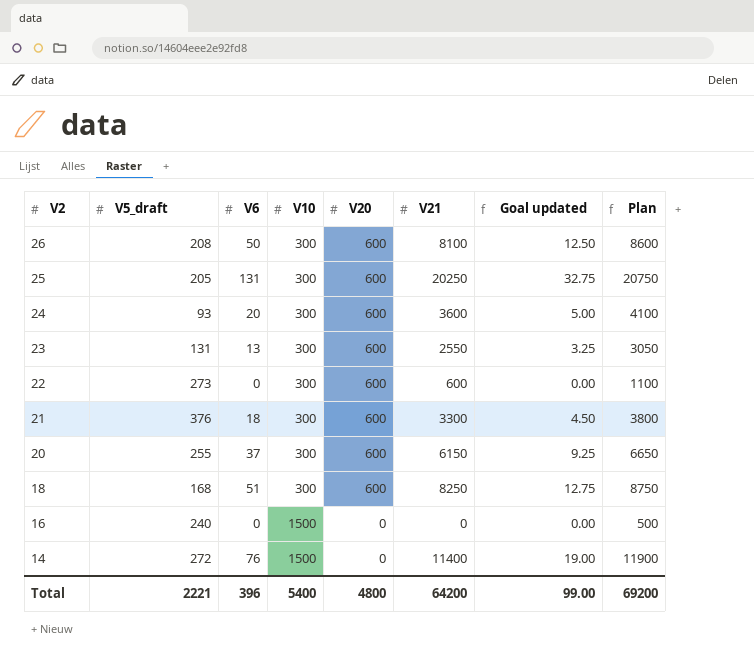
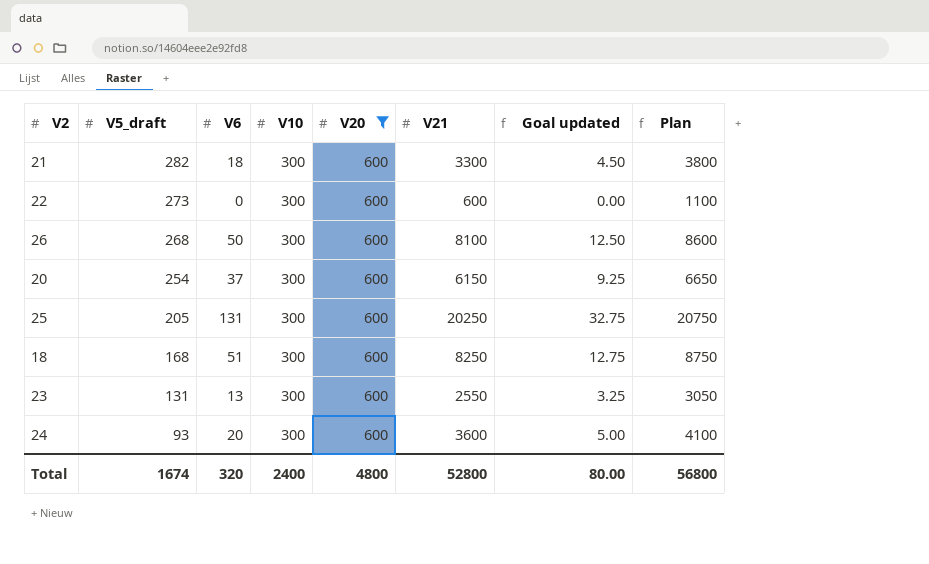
filter: none -> V20 = 600
row order: V2 descending -> V5_draft descending
21 | V5_draft: 376 -> 282
26 | V5_draft: 208 -> 268
20 | V5_draft: 255 -> 254
Total | V5_draft: 2221 -> 1674
Total | V6: 396 -> 320
Total | V10: 5400 -> 2400
Total | V21: 64200 -> 52800
Total | Goal updated: 99.00 -> 80.00
Total | Plan: 69200 -> 56800

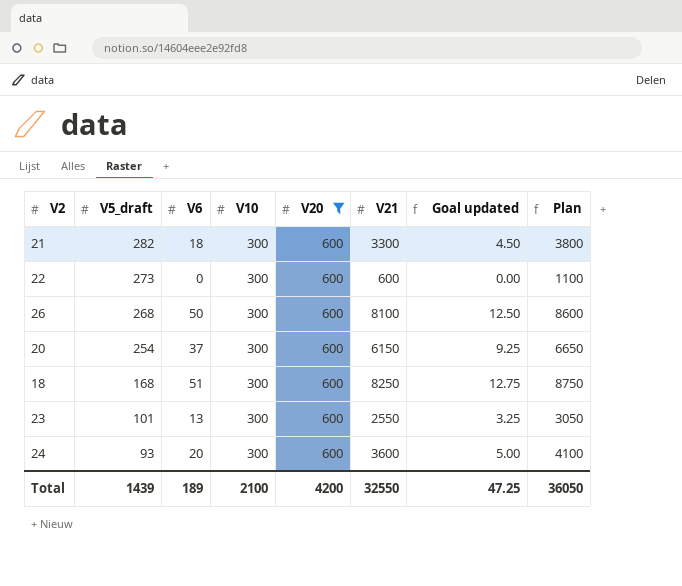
row 25: 205 | 131 | 300 | 600 | 20250 | 32.75 | 20750 -> none
23 | V5_draft: 131 -> 101
Total | V5_draft: 1674 -> 1439
Total | V6: 320 -> 189
Total | V10: 2400 -> 2100
Total | V20: 4800 -> 4200
Total | V21: 52800 -> 32550
Total | Goal updated: 80.00 -> 47.25
Total | Plan: 56800 -> 36050

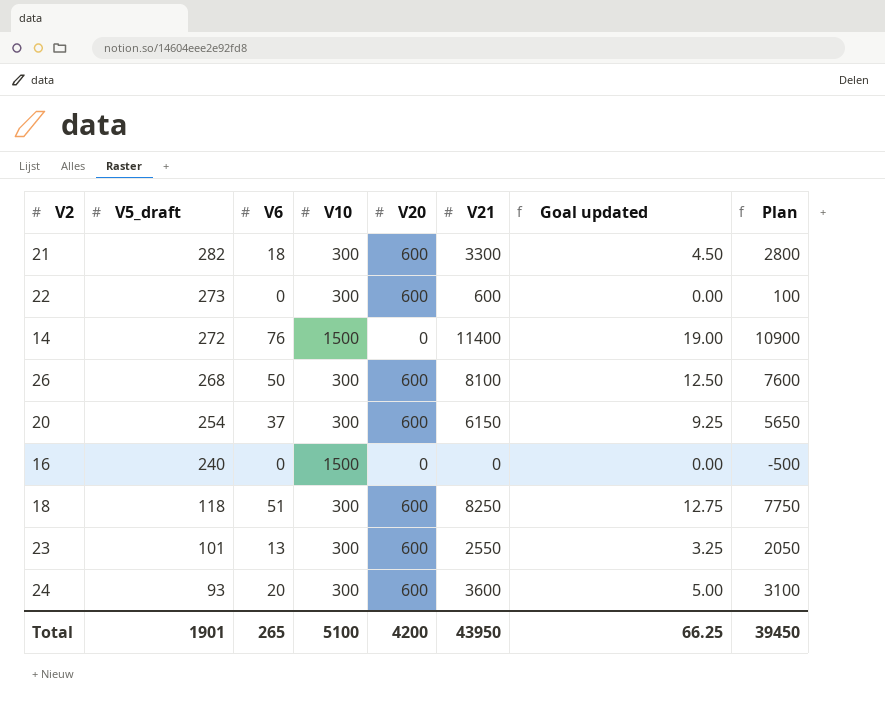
filter: V20 = 600 -> none
column Plan | formula: [V21] + 500 -> [V21] - 500
18 | V5_draft: 168 -> 118
Total | V5_draft: 1439 -> 1901
Total | V6: 189 -> 265
Total | V10: 2100 -> 5100
Total | V21: 32550 -> 43950
Total | Goal updated: 47.25 -> 66.25
Total | Plan: 36050 -> 39450

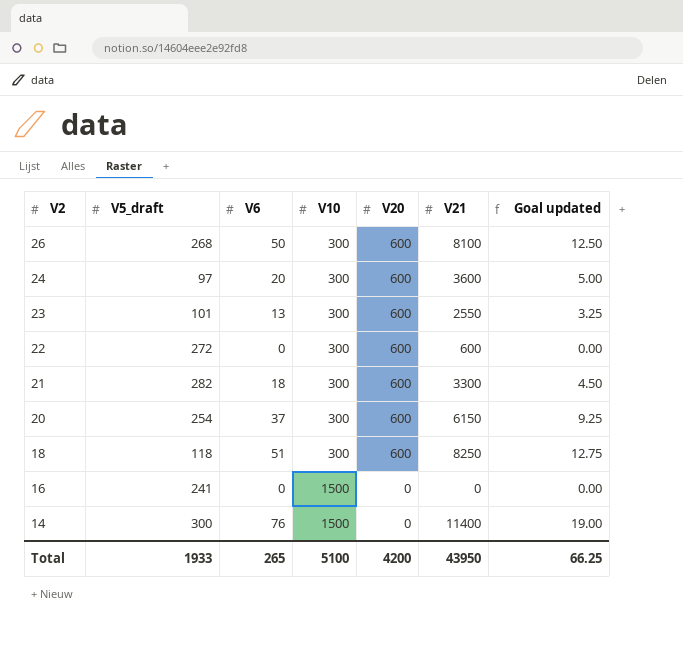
row order: V5_draft descending -> V2 descending
column Plan | formula: [V21] - 500 -> none
24 | V5_draft: 93 -> 97
22 | V5_draft: 273 -> 272
16 | V5_draft: 240 -> 241
14 | V5_draft: 272 -> 300
Total | V5_draft: 1901 -> 1933

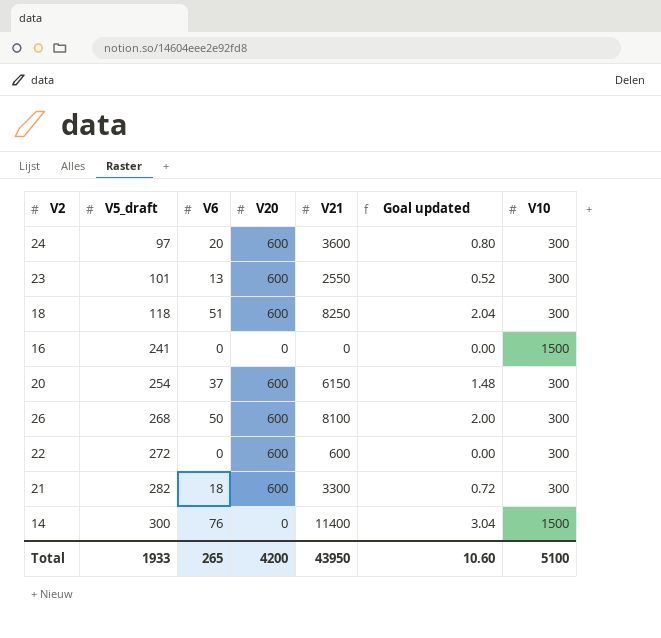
row order: V2 descending -> V5_draft ascending
column Goal updated | formula: [V6] * 0.25 -> [V6] * 0.04
column V10 | position: 4 -> 7
Total | Goal updated: 66.25 -> 10.60

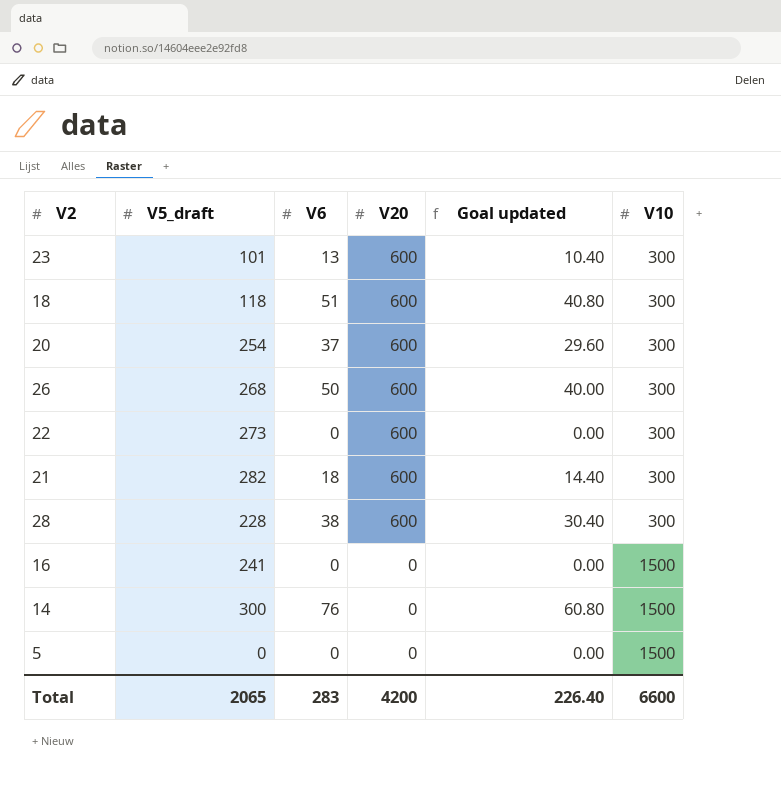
row order: V5_draft ascending -> V20 descending
column V21 | position: 5 -> none
column Goal updated | formula: [V6] * 0.04 -> [V6] * 0.8
row 24: 97 | 20 | 600 | 3600 | 0.80 | 300 -> none
22 | V5_draft: 272 -> 273
row 28: none -> 228 | 38 | 600 | 30.40 | 300
row 5: none -> 0 | 0 | 0 | 0.00 | 1500
Total | V5_draft: 1933 -> 2065
Total | V6: 265 -> 283
Total | Goal updated: 10.60 -> 226.40
Total | V10: 5100 -> 6600

